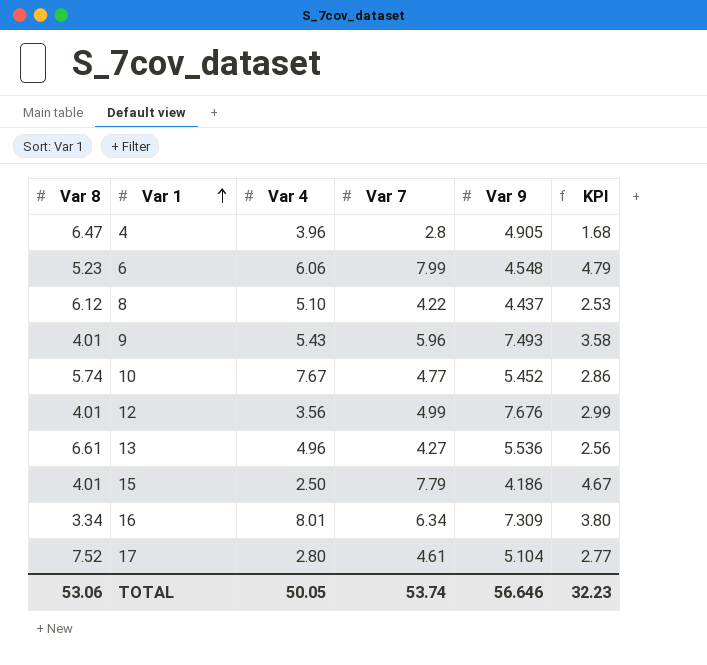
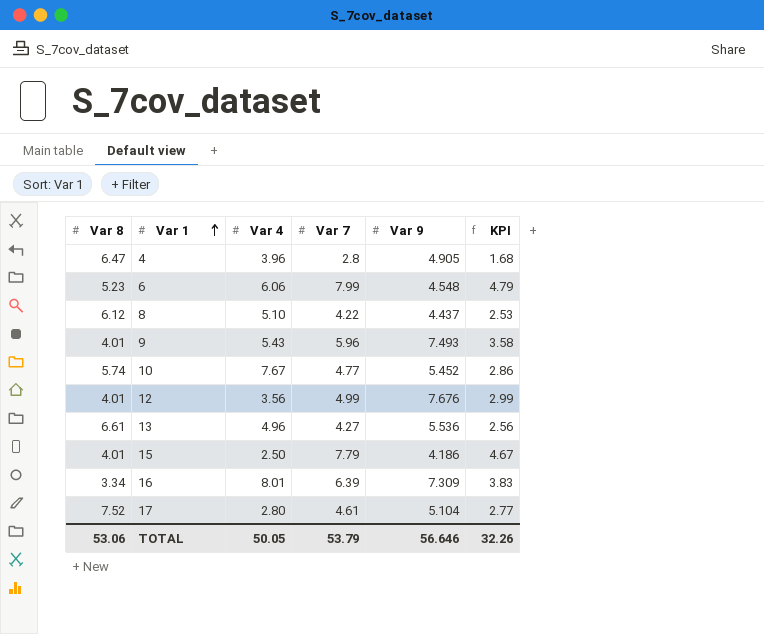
16 | Var 7: 6.34 -> 6.39
16 | KPI: 3.80 -> 3.83
TOTAL | Var 7: 53.74 -> 53.79
TOTAL | KPI: 32.23 -> 32.26

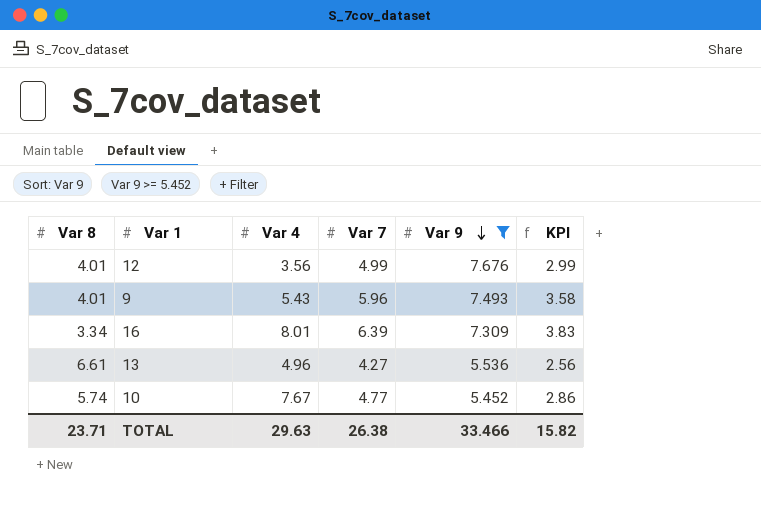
filter: none -> Var 9 >= 5.452
row order: Var 1 ascending -> Var 9 descending
TOTAL | Var 8: 53.06 -> 23.71
TOTAL | Var 4: 50.05 -> 29.63
TOTAL | Var 7: 53.79 -> 26.38
TOTAL | Var 9: 56.646 -> 33.466
TOTAL | KPI: 32.26 -> 15.82

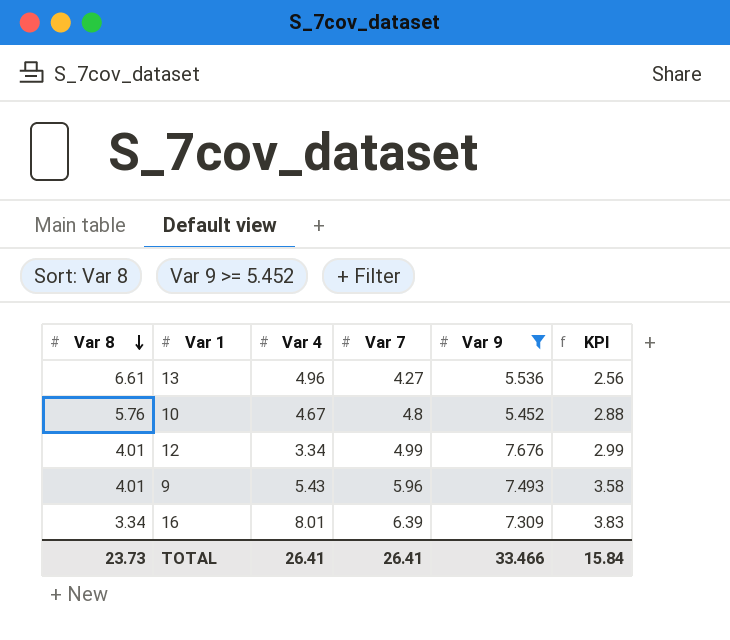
row order: Var 9 descending -> Var 8 descending
10 | Var 8: 5.74 -> 5.76
10 | Var 4: 7.67 -> 4.67
10 | Var 7: 4.77 -> 4.8
10 | KPI: 2.86 -> 2.88
12 | Var 4: 3.56 -> 3.34
TOTAL | Var 8: 23.71 -> 23.73
TOTAL | Var 4: 29.63 -> 26.41
TOTAL | Var 7: 26.38 -> 26.41
TOTAL | KPI: 15.82 -> 15.84

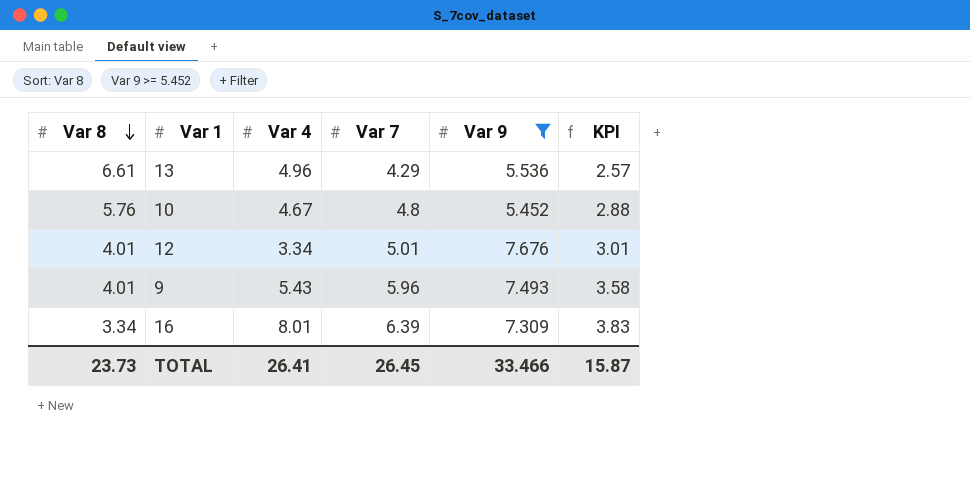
13 | Var 7: 4.27 -> 4.29
13 | KPI: 2.56 -> 2.57
12 | Var 7: 4.99 -> 5.01
12 | KPI: 2.99 -> 3.01
TOTAL | Var 7: 26.41 -> 26.45
TOTAL | KPI: 15.84 -> 15.87

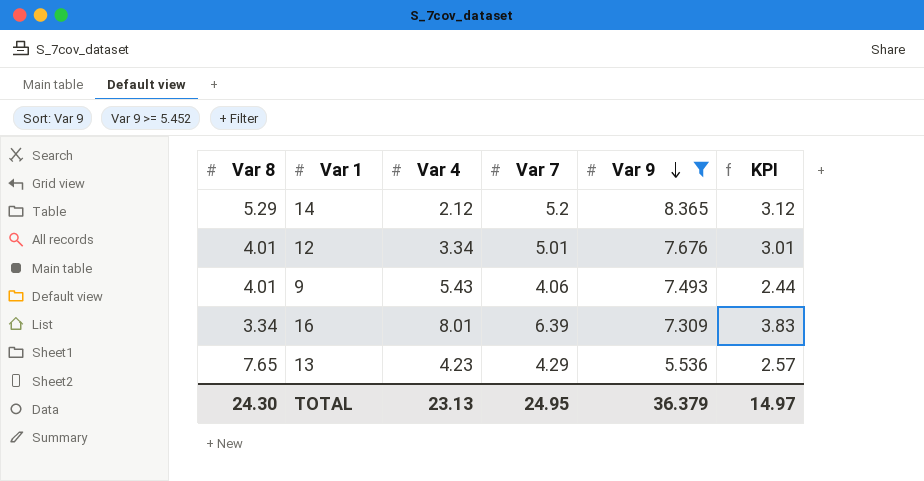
row order: Var 8 descending -> Var 9 descending
row 10: 5.76 | 4.67 | 4.8 | 5.452 | 2.88 -> none
row 14: none -> 5.29 | 2.12 | 5.2 | 8.365 | 3.12
9 | Var 7: 5.96 -> 4.06
9 | KPI: 3.58 -> 2.44
13 | Var 8: 6.61 -> 7.65
13 | Var 4: 4.96 -> 4.23
TOTAL | Var 8: 23.73 -> 24.30
TOTAL | Var 4: 26.41 -> 23.13
TOTAL | Var 7: 26.45 -> 24.95
TOTAL | Var 9: 33.466 -> 36.379
TOTAL | KPI: 15.87 -> 14.97

